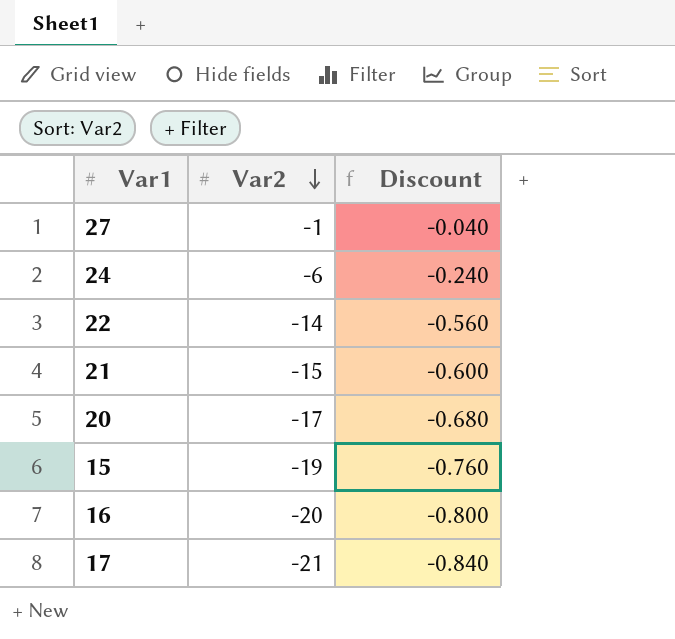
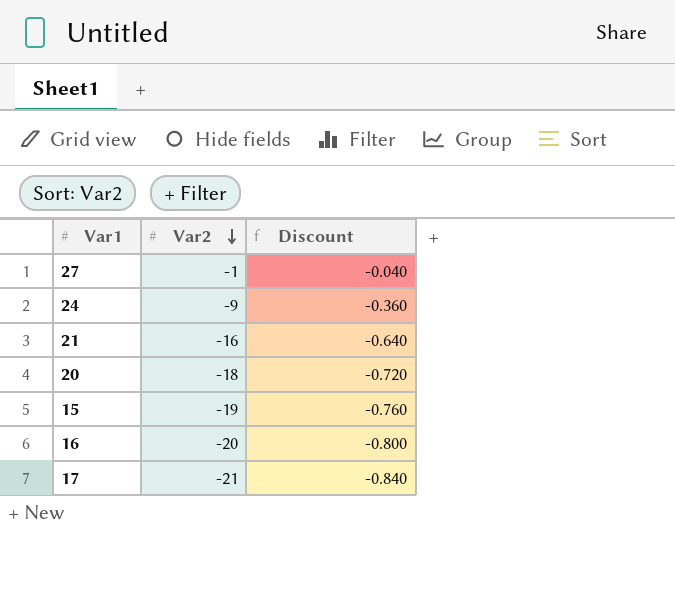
row 22: -14 | -0.560 -> none
24 | Var2: -6 -> -9
24 | Discount: -0.240 -> -0.360
21 | Var2: -15 -> -16
21 | Discount: -0.600 -> -0.640
20 | Var2: -17 -> -18
20 | Discount: -0.680 -> -0.720

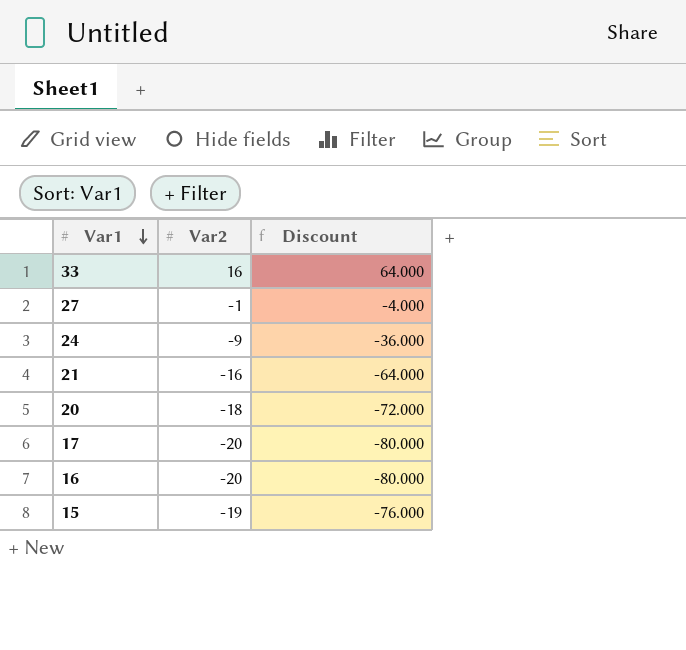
row order: Var2 descending -> Var1 descending
column Discount | formula: [Var2] * 0.04 -> [Var2] * 4
row 33: none -> 16 | 64.000
17 | Var2: -21 -> -20

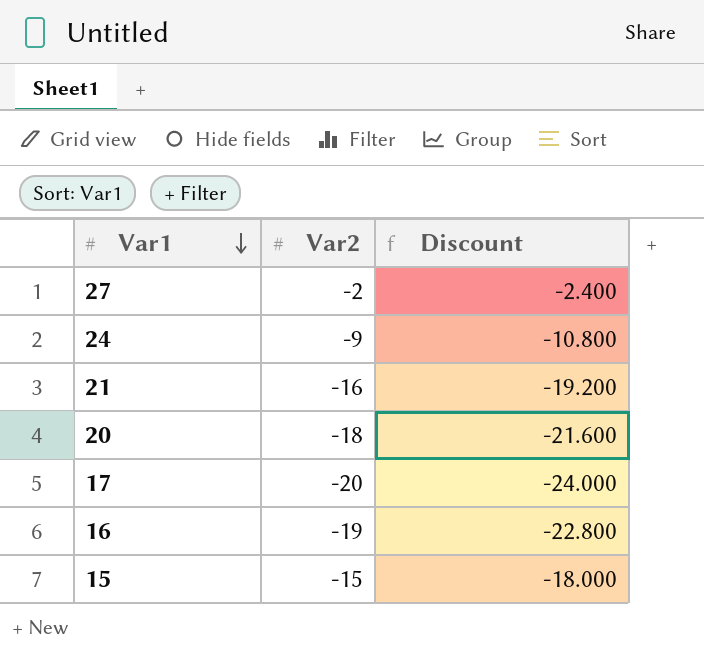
column Discount | formula: [Var2] * 4 -> [Var2] * 1.2
row 33: 16 | 64.000 -> none
27 | Var2: -1 -> -2
16 | Var2: -20 -> -19
15 | Var2: -19 -> -15

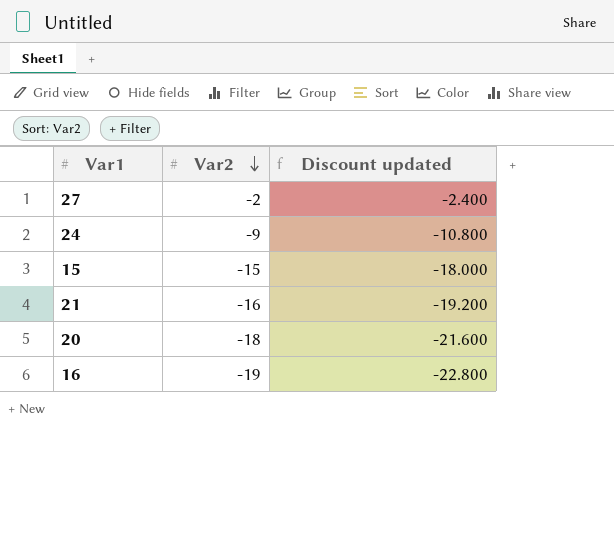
row order: Var1 descending -> Var2 descending
column name: Discount -> Discount updated
row 17: -20 | -24.000 -> none

